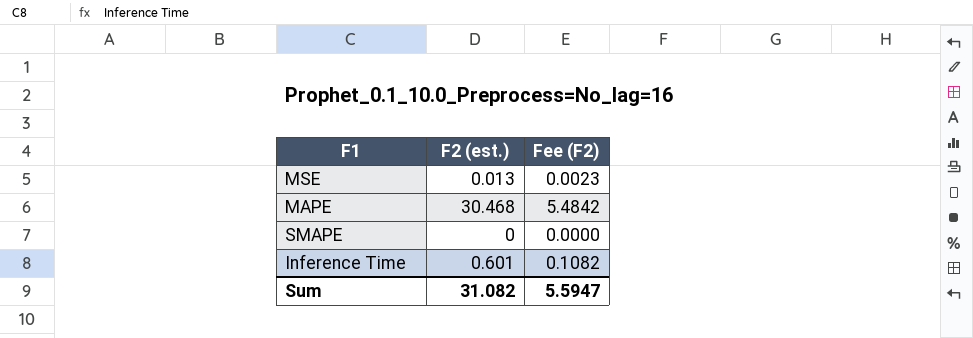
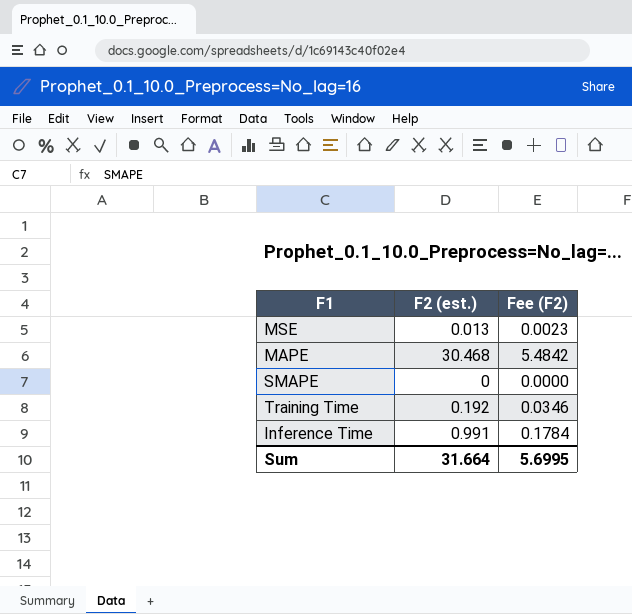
row Training Time: none -> 0.192 | 0.0346
Inference Time | F2 (est.): 0.601 -> 0.991
Inference Time | Fee (F2): 0.1082 -> 0.1784
Sum | F2 (est.): 31.082 -> 31.664
Sum | Fee (F2): 5.5947 -> 5.6995

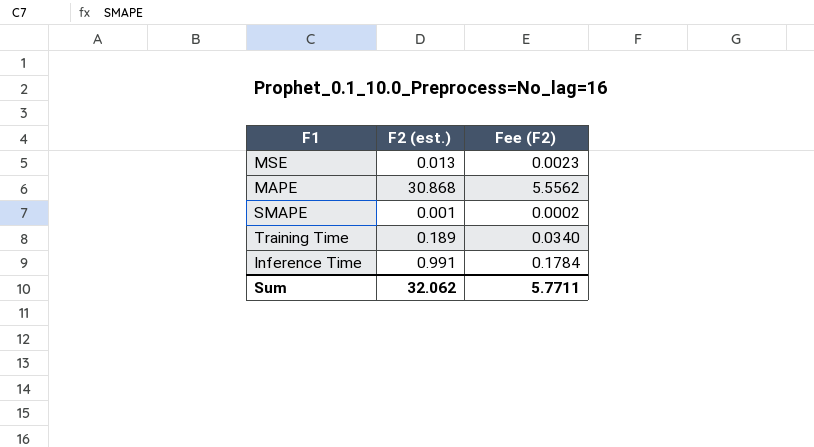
MAPE | F2 (est.): 30.468 -> 30.868
MAPE | Fee (F2): 5.4842 -> 5.5562
SMAPE | F2 (est.): 0 -> 0.001
SMAPE | Fee (F2): 0.0000 -> 0.0002
Training Time | F2 (est.): 0.192 -> 0.189
Training Time | Fee (F2): 0.0346 -> 0.0340
Sum | F2 (est.): 31.664 -> 32.062
Sum | Fee (F2): 5.6995 -> 5.7711

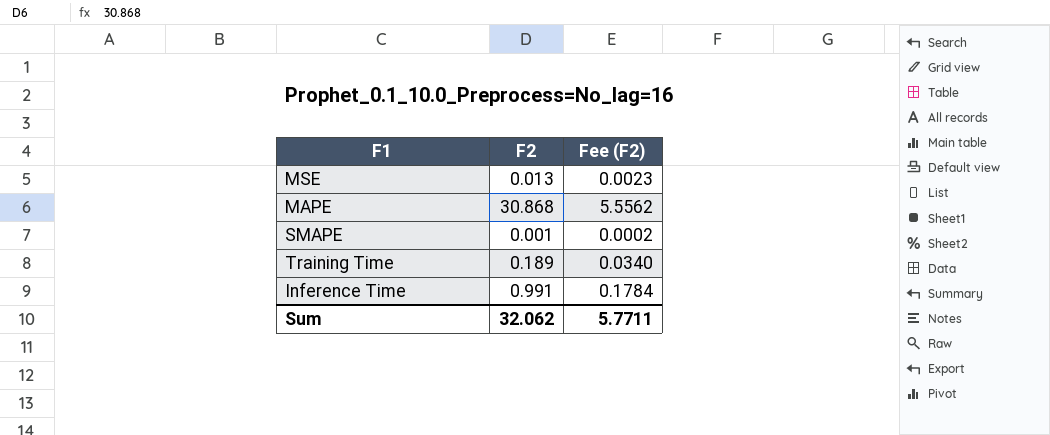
column name: F2 (est.) -> F2

